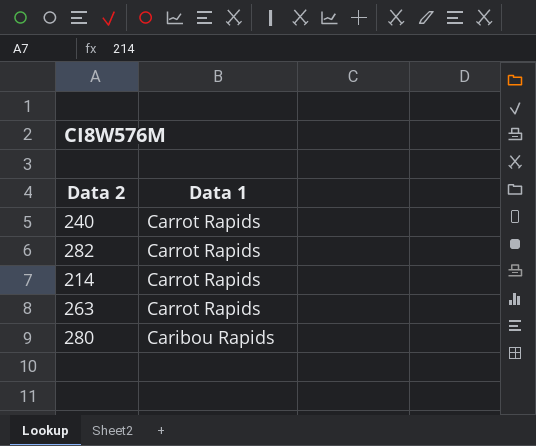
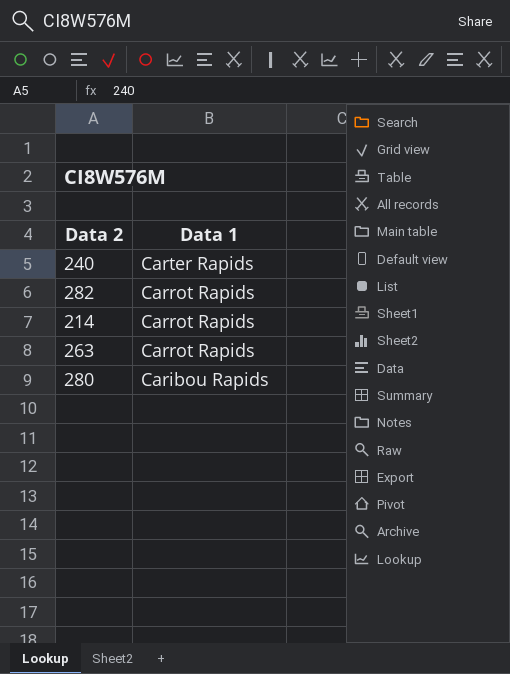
240 | Data 1: Carrot Rapids -> Carter Rapids

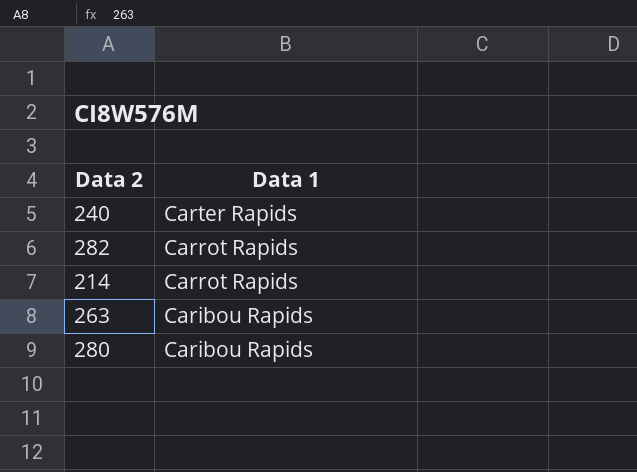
263 | Data 1: Carrot Rapids -> Caribou Rapids

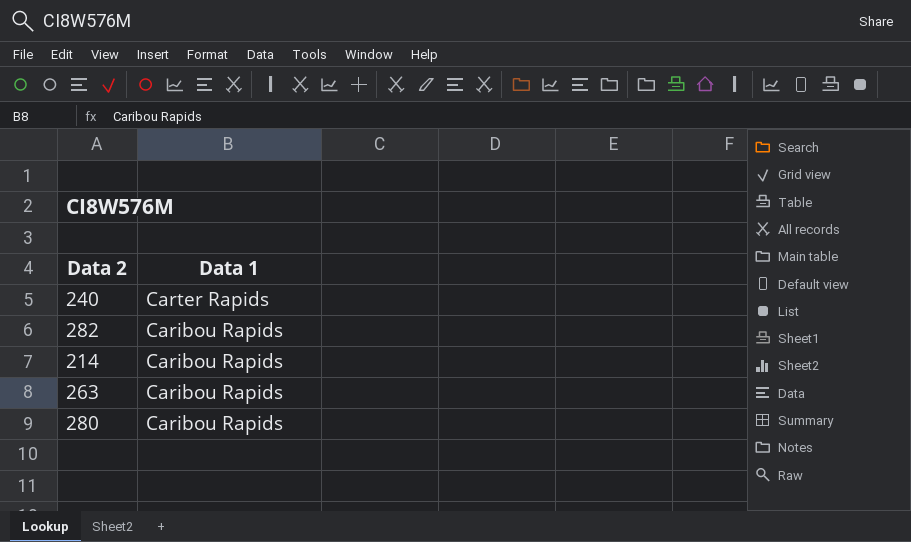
282 | Data 1: Carrot Rapids -> Caribou Rapids
214 | Data 1: Carrot Rapids -> Caribou Rapids

